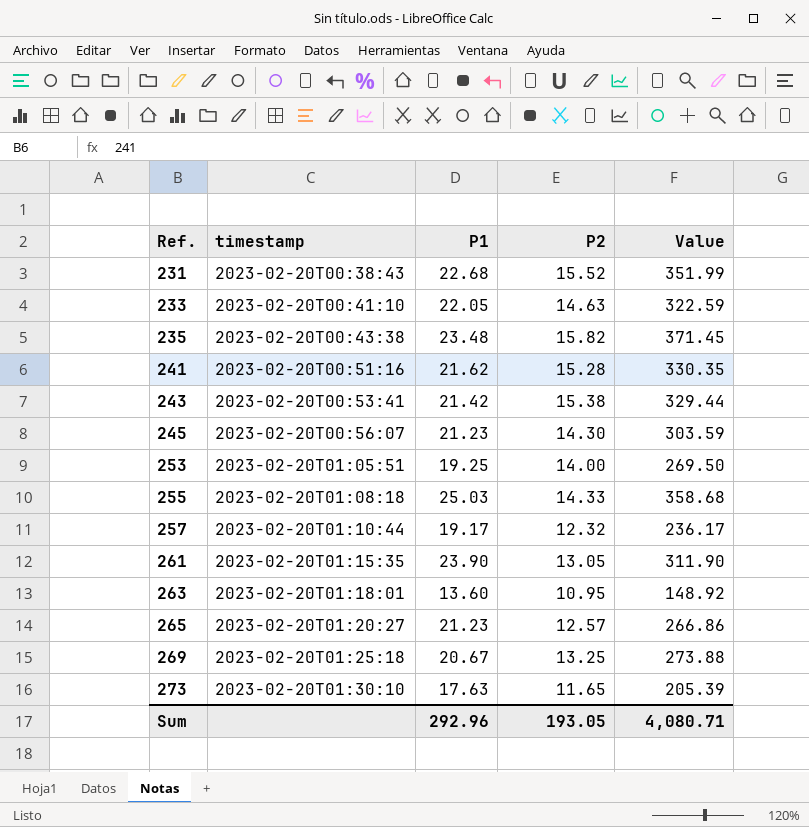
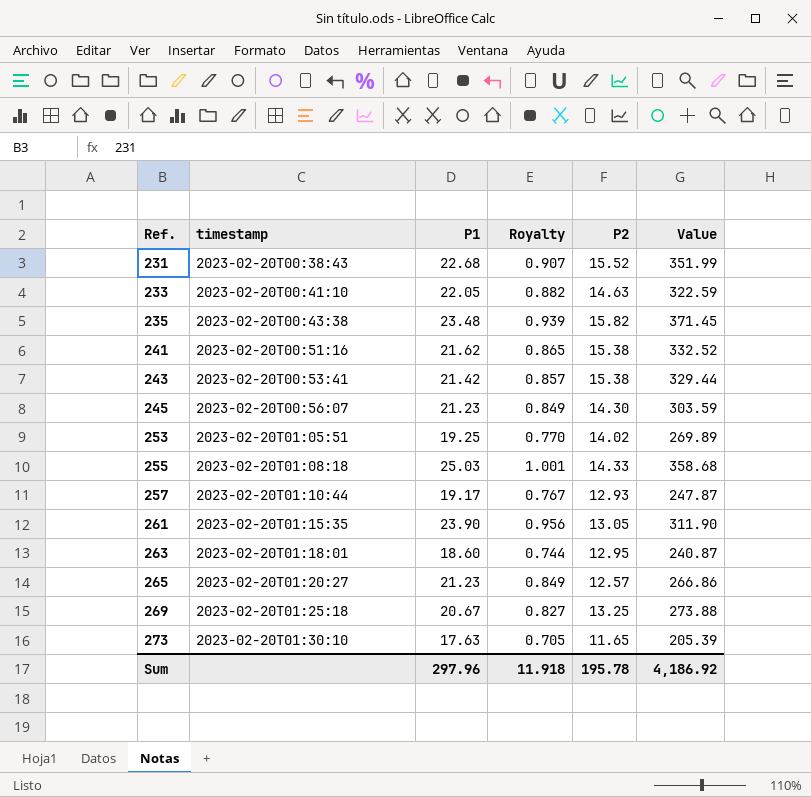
column Royalty | formula: none -> [P1] * 0.04
241 | P2: 15.28 -> 15.38
241 | Value: 330.35 -> 332.52
253 | P2: 14.00 -> 14.02
253 | Value: 269.50 -> 269.89
257 | P2: 12.32 -> 12.93
257 | Value: 236.17 -> 247.87
263 | P1: 13.60 -> 18.60
263 | P2: 10.95 -> 12.95
263 | Value: 148.92 -> 240.87
Sum | P1: 292.96 -> 297.96
Sum | P2: 193.05 -> 195.78
Sum | Value: 4,080.71 -> 4,186.92

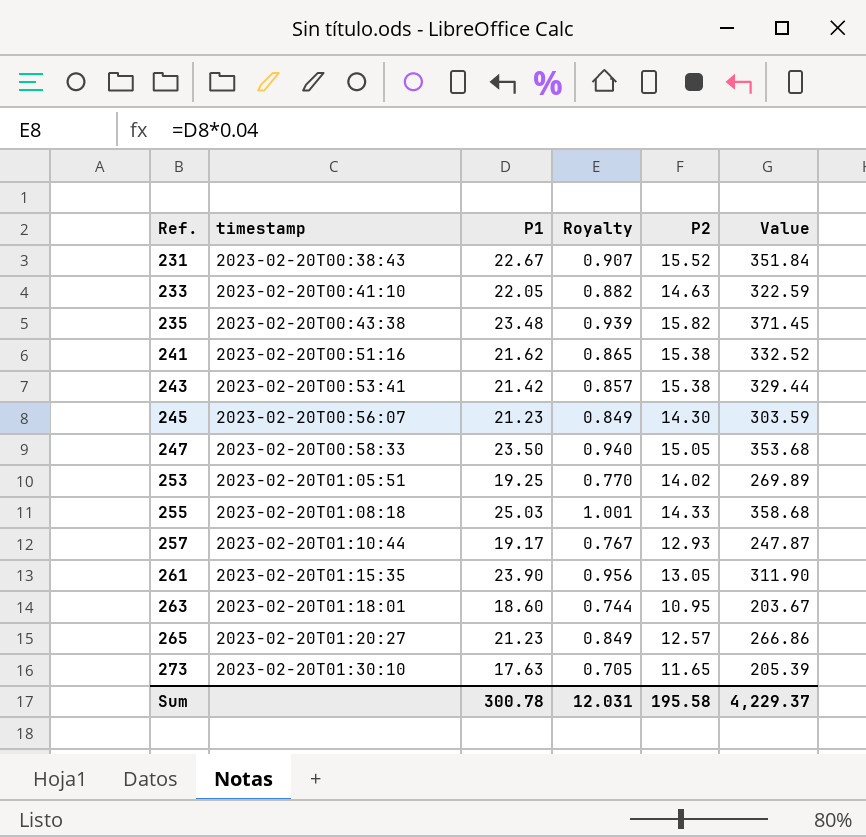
row 269: 2023-02-20T01:25:18 | 20.67 | 0.827 | 13.25 | 273.88 -> none
231 | P1: 22.68 -> 22.67
231 | Value: 351.99 -> 351.84
row 247: none -> 2023-02-20T00:58:33 | 23.50 | 0.940 | 15.05 | 353.68
263 | P2: 12.95 -> 10.95
263 | Value: 240.87 -> 203.67
Sum | P1: 297.96 -> 300.78
Sum | Royalty: 11.918 -> 12.031
Sum | P2: 195.78 -> 195.58
Sum | Value: 4,186.92 -> 4,229.37

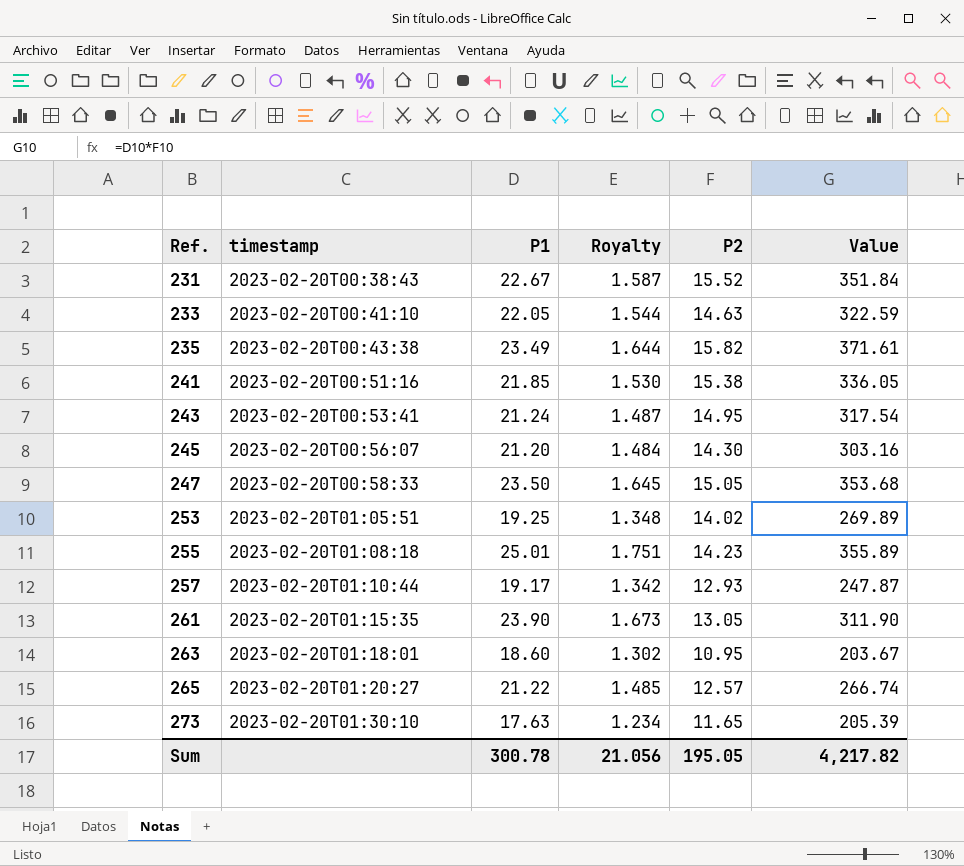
column Royalty | formula: [P1] * 0.04 -> [P1] * 0.07
235 | P1: 23.48 -> 23.49
235 | Value: 371.45 -> 371.61
241 | P1: 21.62 -> 21.85
241 | Value: 332.52 -> 336.05
243 | P1: 21.42 -> 21.24
243 | P2: 15.38 -> 14.95
243 | Value: 329.44 -> 317.54
245 | P1: 21.23 -> 21.20
245 | Value: 303.59 -> 303.16
255 | P1: 25.03 -> 25.01
255 | P2: 14.33 -> 14.23
255 | Value: 358.68 -> 355.89
265 | P1: 21.23 -> 21.22
265 | Value: 266.86 -> 266.74
Sum | Royalty: 12.031 -> 21.056
Sum | P2: 195.58 -> 195.05
Sum | Value: 4,229.37 -> 4,217.82

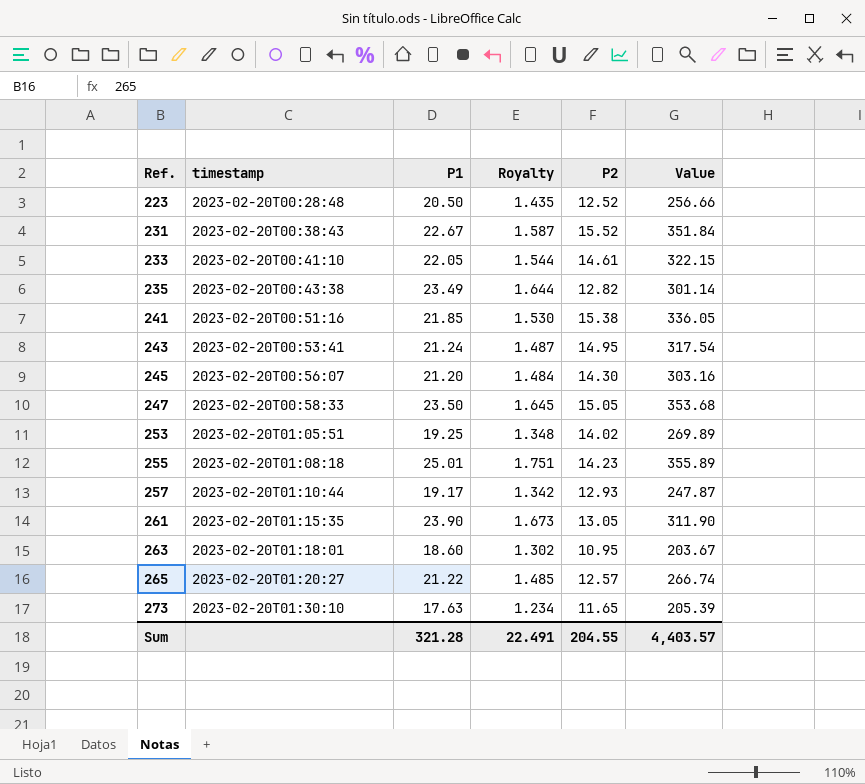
row 223: none -> 2023-02-20T00:28:48 | 20.50 | 1.435 | 12.52 | 256.66
233 | P2: 14.63 -> 14.61
233 | Value: 322.59 -> 322.15
235 | P2: 15.82 -> 12.82
235 | Value: 371.61 -> 301.14
Sum | P1: 300.78 -> 321.28
Sum | Royalty: 21.056 -> 22.491
Sum | P2: 195.05 -> 204.55
Sum | Value: 4,217.82 -> 4,403.57

